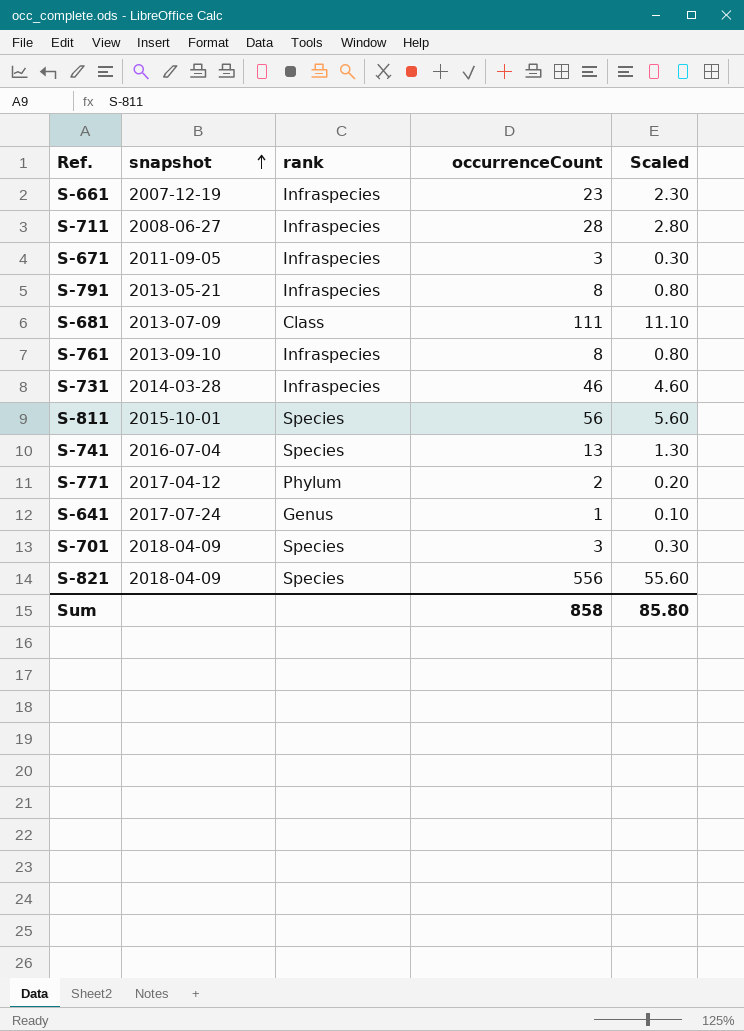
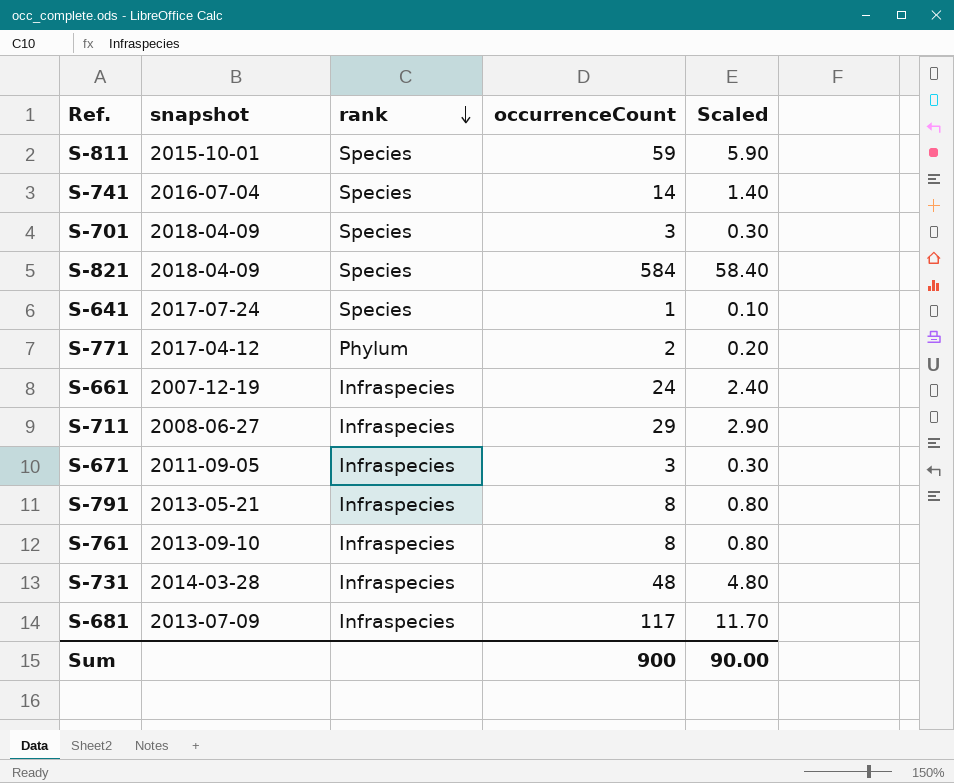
row order: snapshot ascending -> rank descending
S-811 | occurrenceCount: 56 -> 59
S-811 | Scaled: 5.60 -> 5.90
S-741 | occurrenceCount: 13 -> 14
S-741 | Scaled: 1.30 -> 1.40
S-821 | occurrenceCount: 556 -> 584
S-821 | Scaled: 55.60 -> 58.40
S-641 | rank: Genus -> Species
S-661 | occurrenceCount: 23 -> 24
S-661 | Scaled: 2.30 -> 2.40
S-711 | occurrenceCount: 28 -> 29
S-711 | Scaled: 2.80 -> 2.90
S-731 | occurrenceCount: 46 -> 48
S-731 | Scaled: 4.60 -> 4.80
S-681 | rank: Class -> Infraspecies
S-681 | occurrenceCount: 111 -> 117
S-681 | Scaled: 11.10 -> 11.70
Sum | occurrenceCount: 858 -> 900
Sum | Scaled: 85.80 -> 90.00

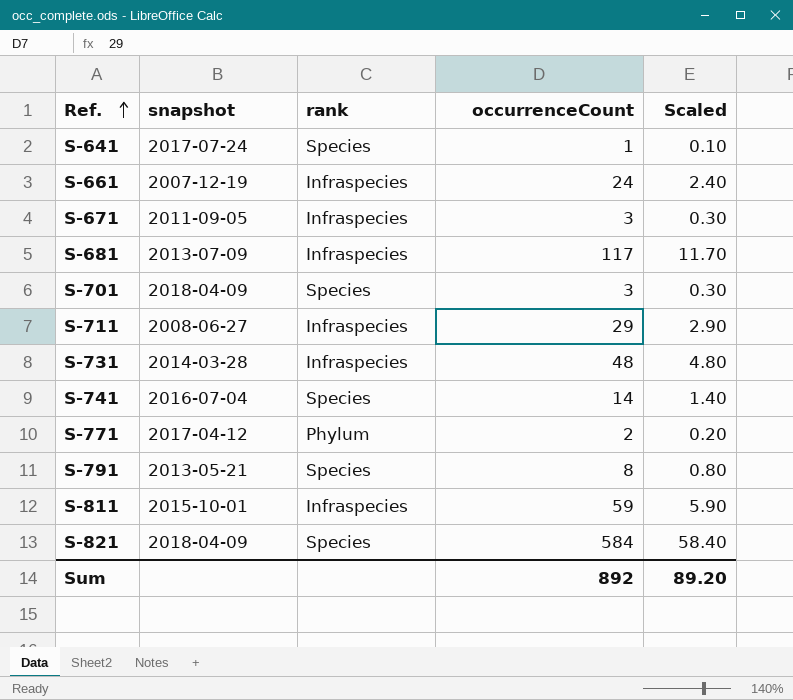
row order: rank descending -> Ref. ascending
row S-761: 2013-09-10 | Infraspecies | 8 | 0.80 -> none
S-791 | rank: Infraspecies -> Species
S-811 | rank: Species -> Infraspecies
Sum | occurrenceCount: 900 -> 892
Sum | Scaled: 90.00 -> 89.20

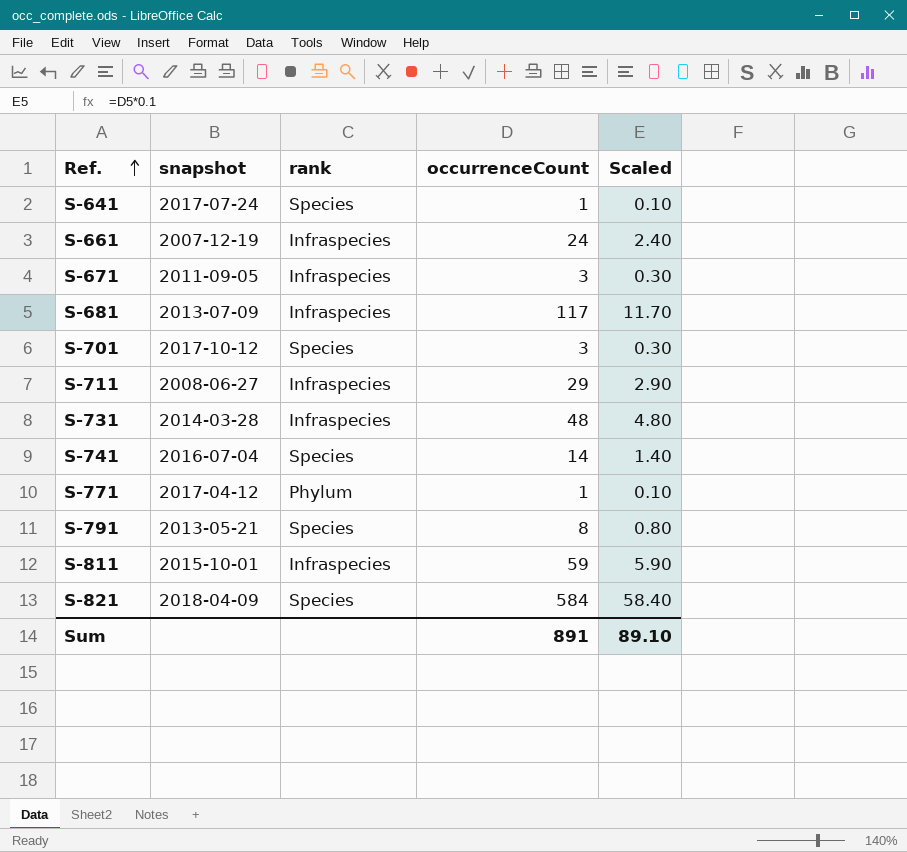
S-701 | snapshot: 2018-04-09 -> 2017-10-12
S-771 | occurrenceCount: 2 -> 1
S-771 | Scaled: 0.20 -> 0.10
Sum | occurrenceCount: 892 -> 891
Sum | Scaled: 89.20 -> 89.10

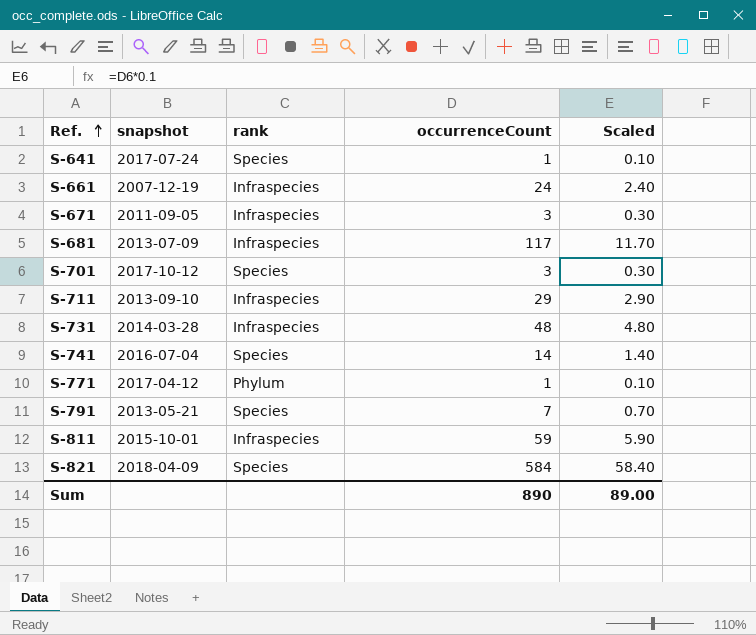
S-711 | snapshot: 2008-06-27 -> 2013-09-10
S-791 | occurrenceCount: 8 -> 7
S-791 | Scaled: 0.80 -> 0.70
Sum | occurrenceCount: 891 -> 890
Sum | Scaled: 89.10 -> 89.00

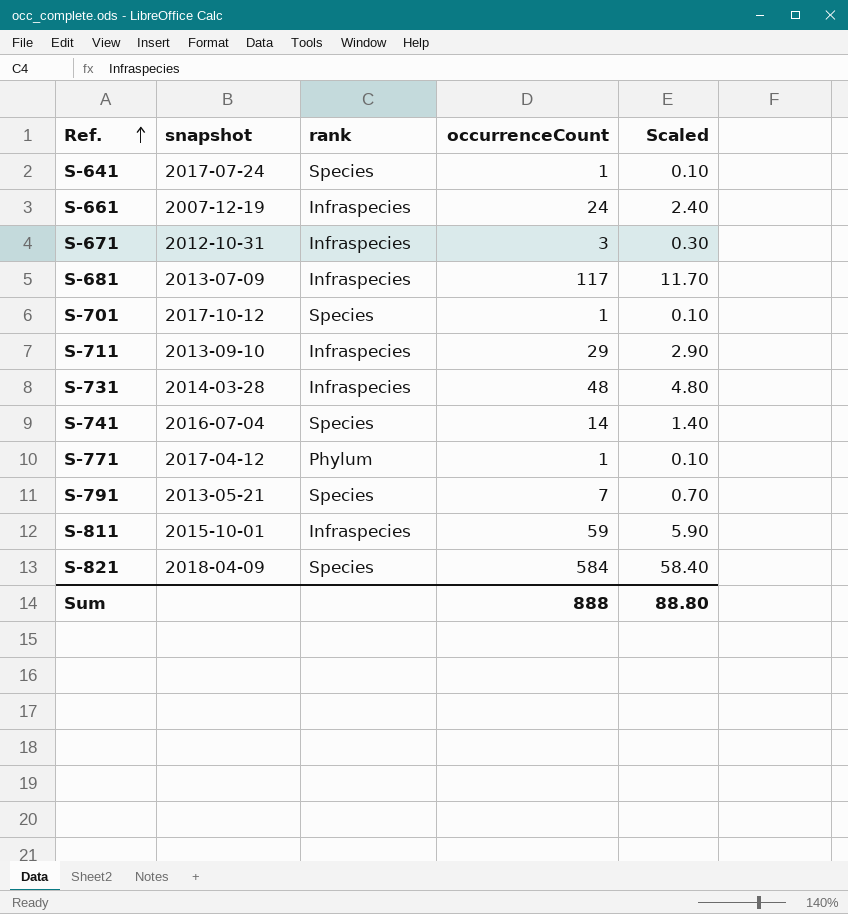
S-671 | snapshot: 2011-09-05 -> 2012-10-31
S-701 | occurrenceCount: 3 -> 1
S-701 | Scaled: 0.30 -> 0.10
Sum | occurrenceCount: 890 -> 888
Sum | Scaled: 89.00 -> 88.80

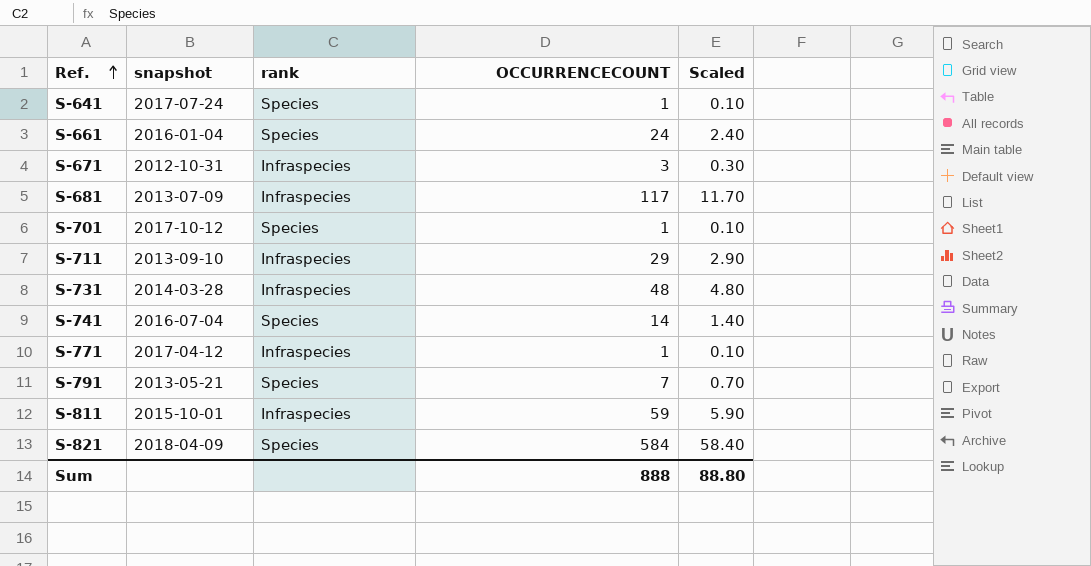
column name: occurrenceCount -> OCCURRENCECOUNT
S-661 | snapshot: 2007-12-19 -> 2016-01-04
S-661 | rank: Infraspecies -> Species
S-771 | rank: Phylum -> Infraspecies

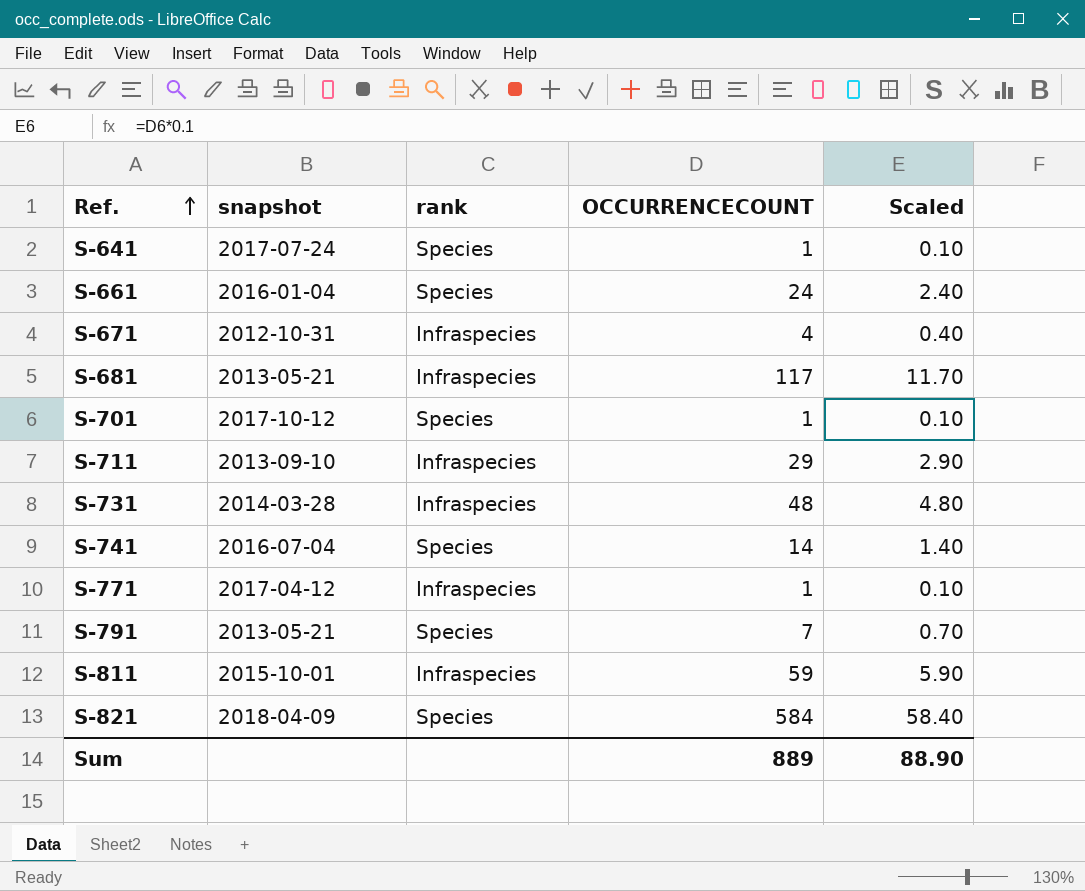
S-671 | OCCURRENCECOUNT: 3 -> 4
S-671 | Scaled: 0.30 -> 0.40
S-681 | snapshot: 2013-07-09 -> 2013-05-21
Sum | OCCURRENCECOUNT: 888 -> 889
Sum | Scaled: 88.80 -> 88.90

